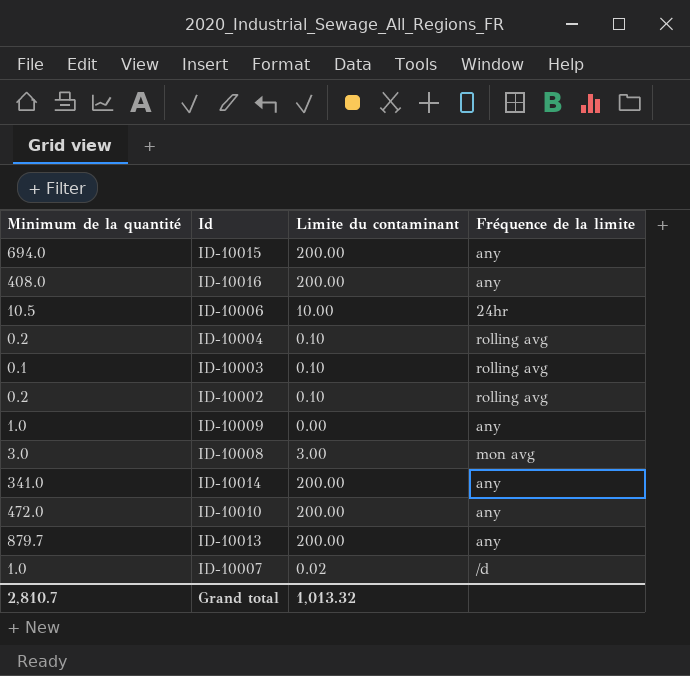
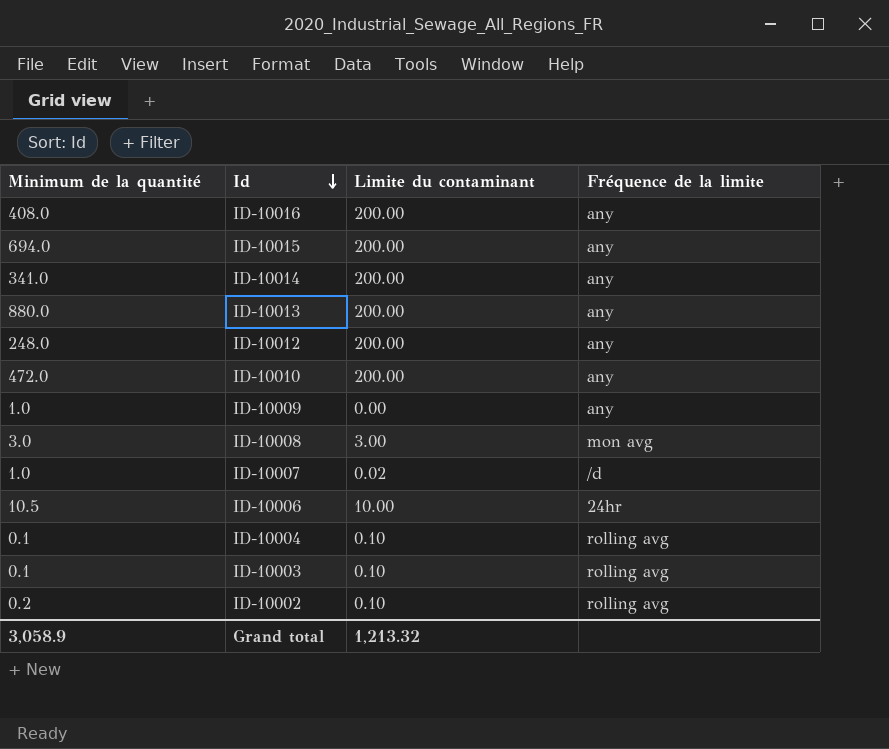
row order: none -> Id descending
ID-10013 | Minimum de la quantité: 879.7 -> 880.0
row ID-10012: none -> 248.0 | 200.00 | any
ID-10004 | Minimum de la quantité: 0.2 -> 0.1
Grand total | Minimum de la quantité: 2,810.7 -> 3,058.9
Grand total | Limite du contaminant: 1,013.32 -> 1,213.32

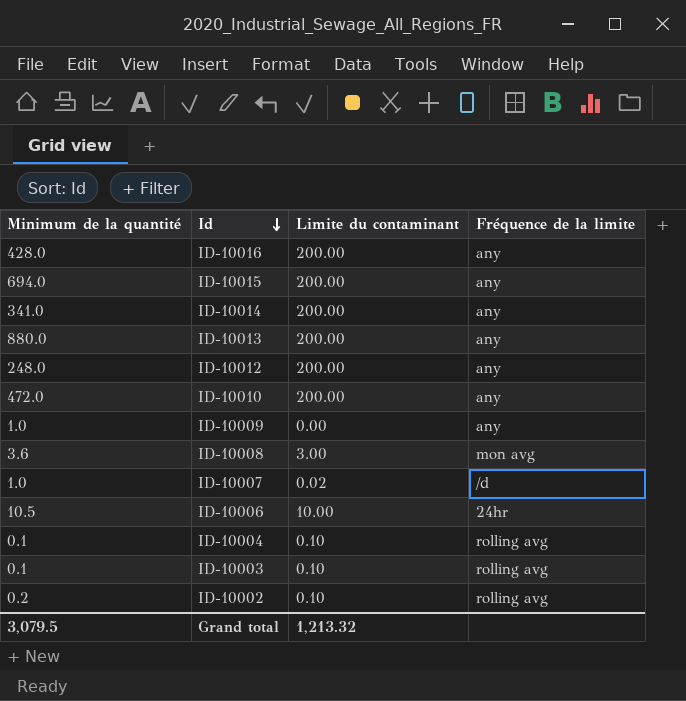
ID-10016 | Minimum de la quantité: 408.0 -> 428.0
ID-10008 | Minimum de la quantité: 3.0 -> 3.6
Grand total | Minimum de la quantité: 3,058.9 -> 3,079.5

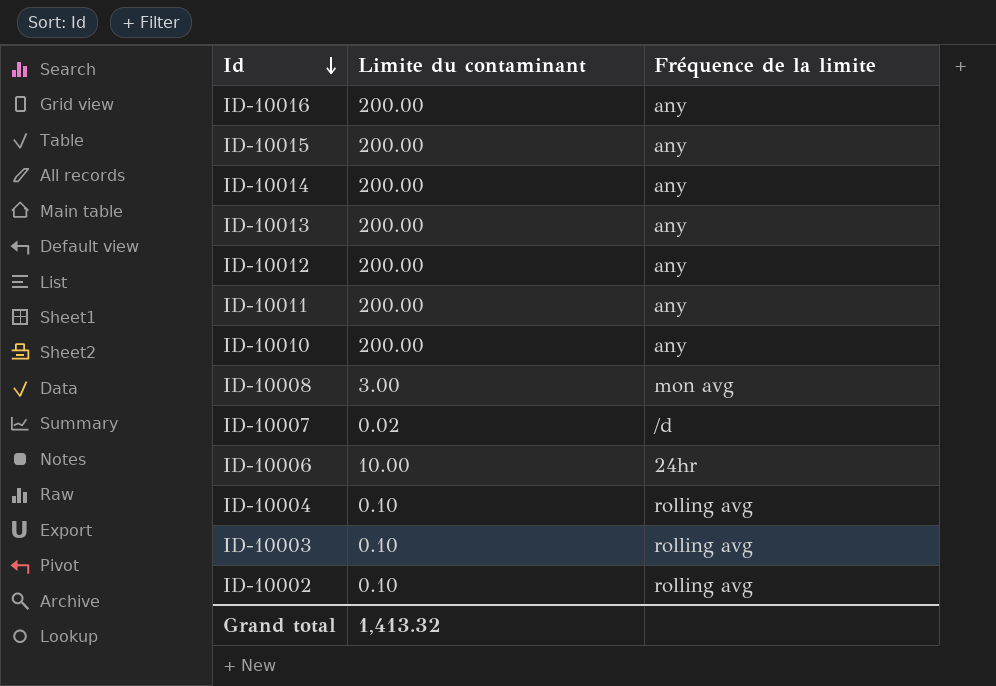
column Minimum de la quantité | position: 1 -> none
row ID-10009: 1.0 | 0.00 | any -> none
row ID-10011: none -> 200.00 | any
Grand total | Limite du contaminant: 1,213.32 -> 1,413.32

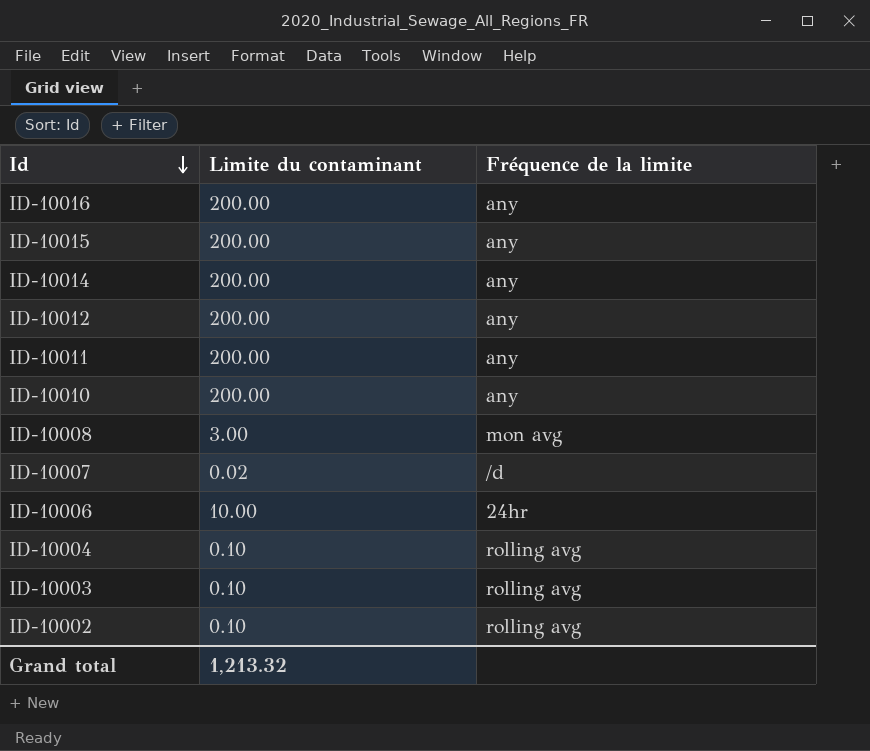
row ID-10013: 200.00 | any -> none
Grand total | Limite du contaminant: 1,413.32 -> 1,213.32

